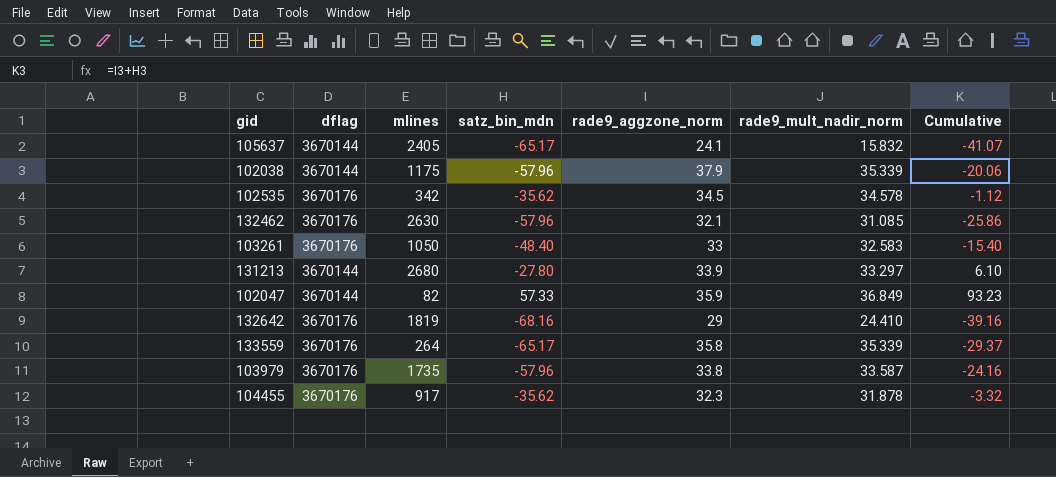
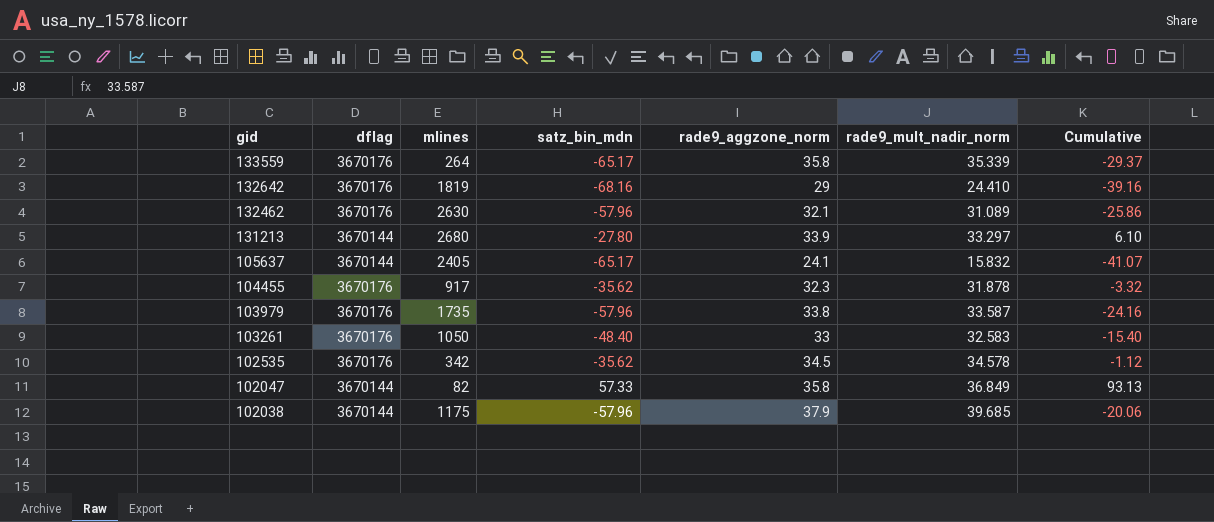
row order: none -> gid descending
132462 | rade9_mult_nadir_norm: 31.085 -> 31.089
102047 | rade9_aggzone_norm: 35.9 -> 35.8
102047 | Cumulative: 93.23 -> 93.13
102038 | rade9_mult_nadir_norm: 35.339 -> 39.685

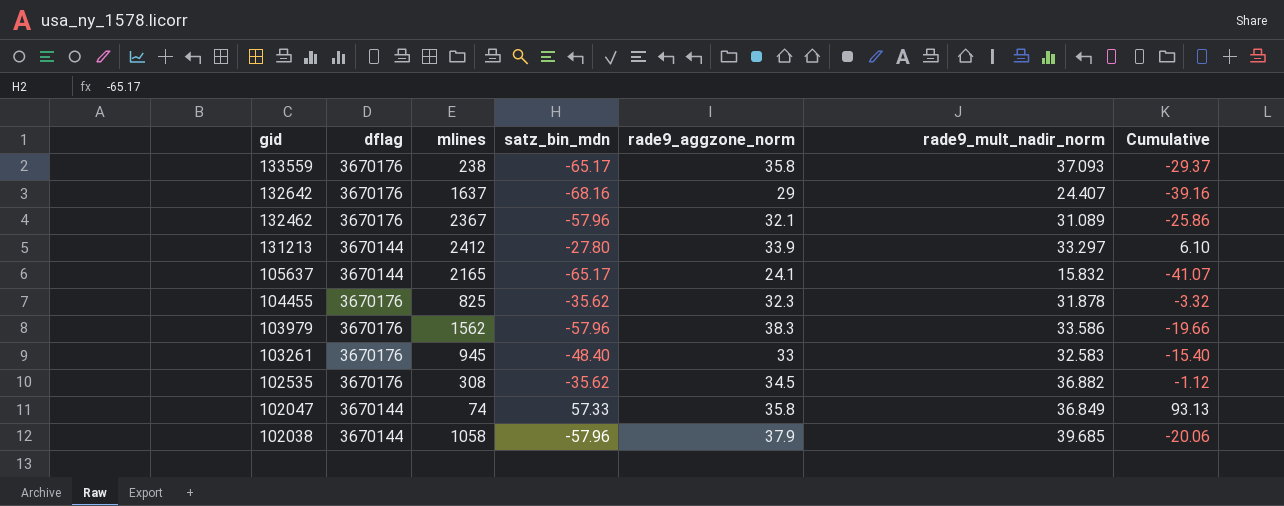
133559 | mlines: 264 -> 238
133559 | rade9_mult_nadir_norm: 35.339 -> 37.093
132642 | mlines: 1819 -> 1637
132642 | rade9_mult_nadir_norm: 24.410 -> 24.407
132462 | mlines: 2630 -> 2367
131213 | mlines: 2680 -> 2412
105637 | mlines: 2405 -> 2165
104455 | mlines: 917 -> 825
103979 | mlines: 1735 -> 1562
103979 | rade9_aggzone_norm: 33.8 -> 38.3
103979 | rade9_mult_nadir_norm: 33.587 -> 33.586
103979 | Cumulative: -24.16 -> -19.66
103261 | mlines: 1050 -> 945
102535 | mlines: 342 -> 308
102535 | rade9_mult_nadir_norm: 34.578 -> 36.882
102047 | mlines: 82 -> 74
102038 | mlines: 1175 -> 1058

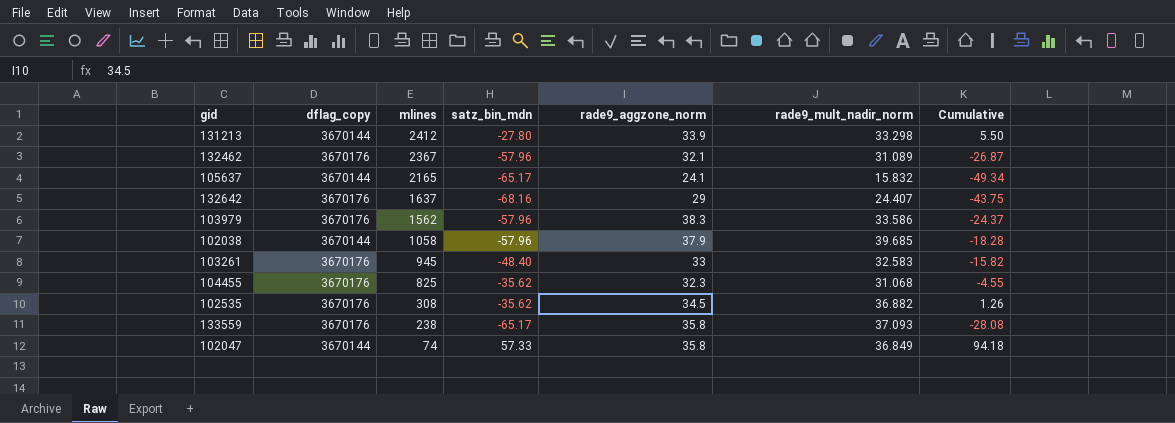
row order: gid descending -> mlines descending
column name: dflag -> dflag_copy
column Cumulative | formula: [satz_bin_mdn] + [rade9_aggzone_norm] -> [satz_bin_mdn] + [rade9_mult_nadir_norm]
131213 | rade9_mult_nadir_norm: 33.297 -> 33.298
104455 | rade9_mult_nadir_norm: 31.878 -> 31.068

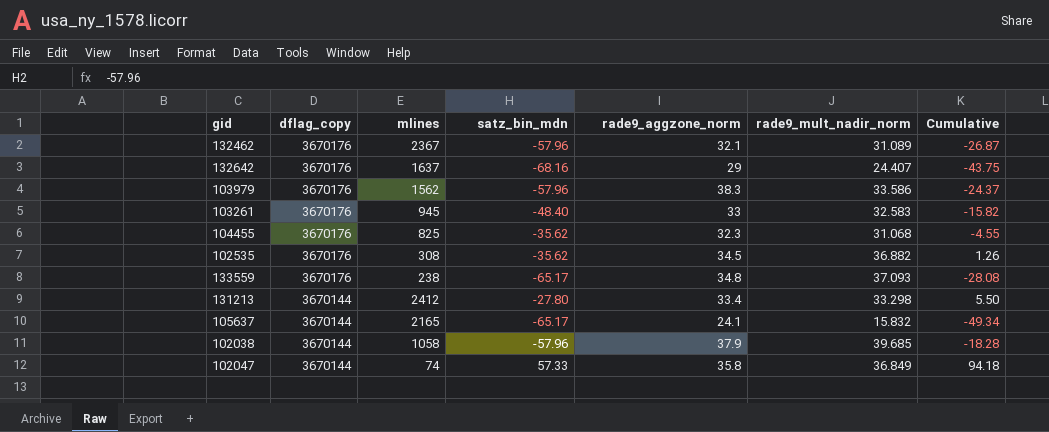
row order: mlines descending -> dflag_copy descending
133559 | rade9_aggzone_norm: 35.8 -> 34.8
131213 | rade9_aggzone_norm: 33.9 -> 33.4

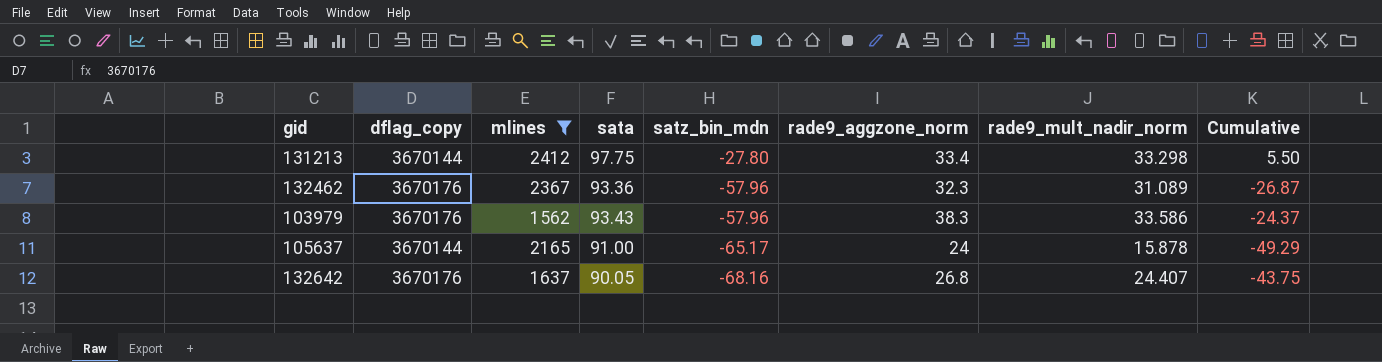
filter: none -> mlines >= 1562
row order: dflag_copy descending -> satz_bin_mdn descending
column sata | position: none -> 4
132462 | rade9_aggzone_norm: 32.1 -> 32.3
105637 | rade9_aggzone_norm: 24.1 -> 24
105637 | rade9_mult_nadir_norm: 15.832 -> 15.878
105637 | Cumulative: -49.34 -> -49.29
132642 | rade9_aggzone_norm: 29 -> 26.8

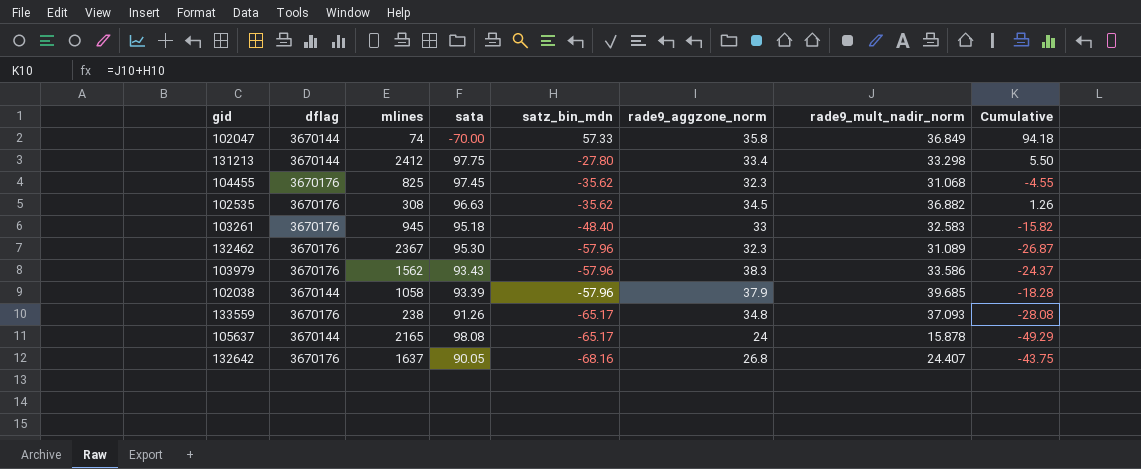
filter: mlines >= 1562 -> none
column name: dflag_copy -> dflag
132462 | sata: 93.36 -> 95.30
105637 | sata: 91.00 -> 98.08

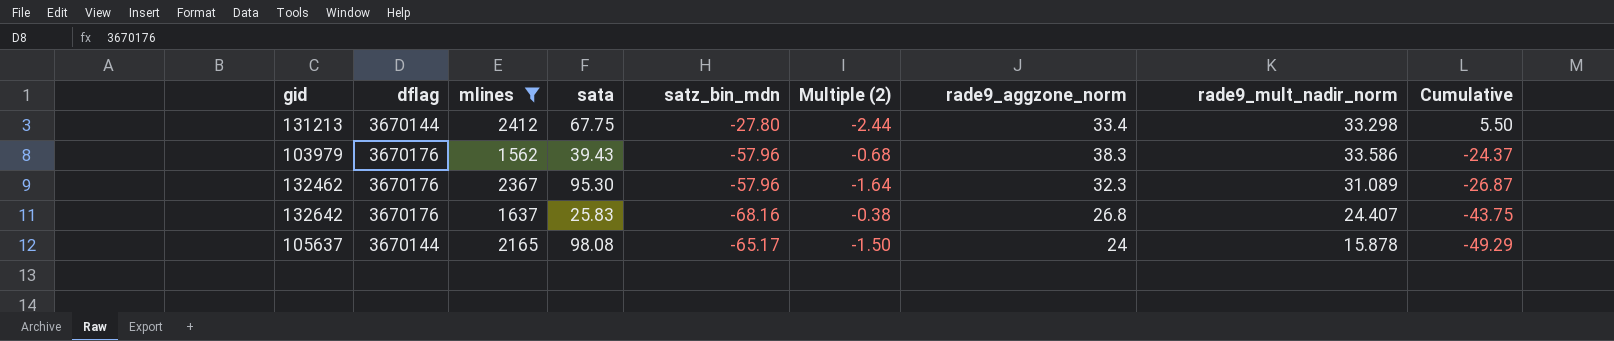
filter: none -> mlines >= 1562
row order: satz_bin_mdn descending -> Cumulative descending
column Multiple (2) | formula: none -> [sata] / [satz_bin_mdn]
131213 | sata: 97.75 -> 67.75
103979 | sata: 93.43 -> 39.43
132642 | sata: 90.05 -> 25.83

